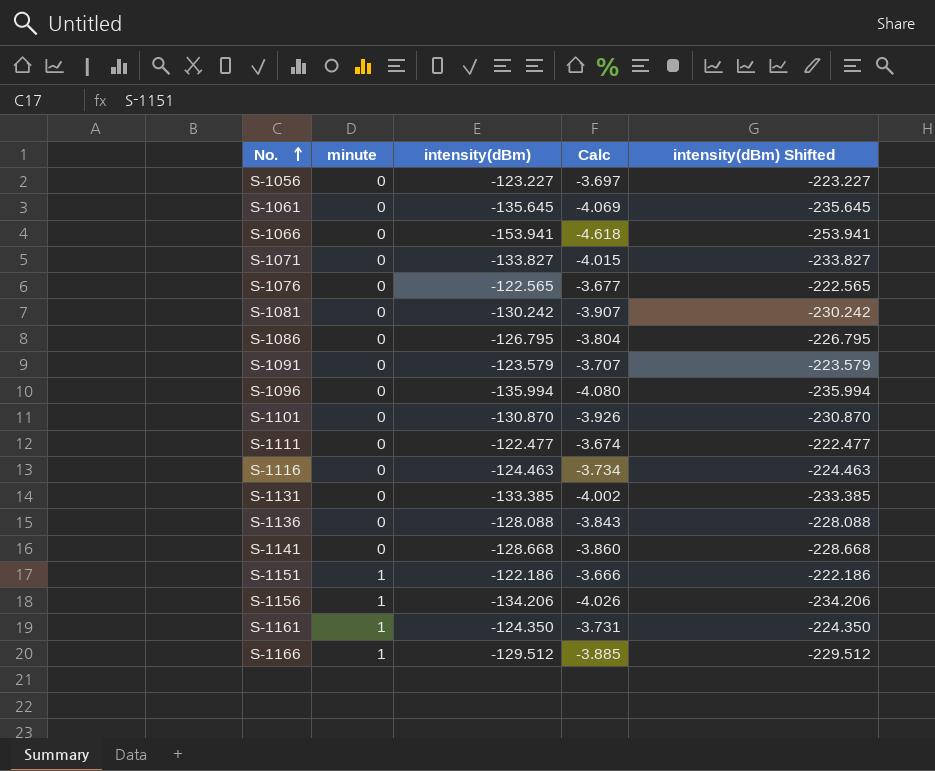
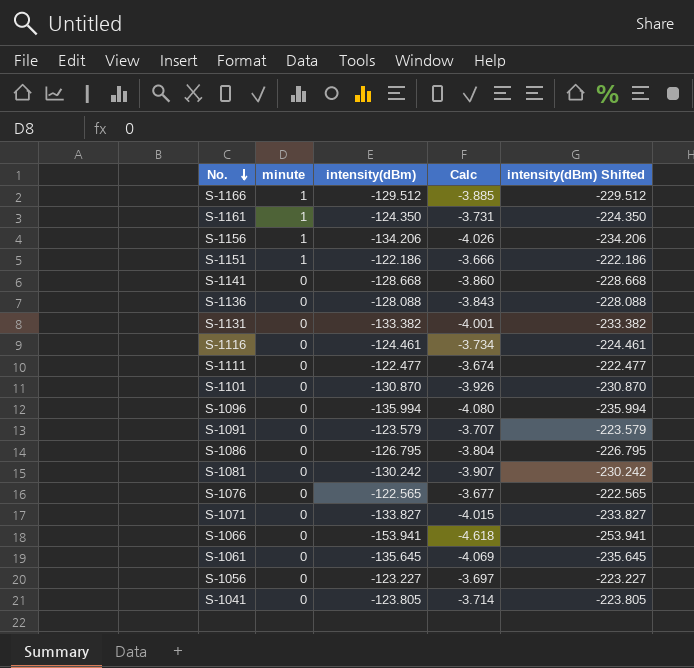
row order: No. ascending -> No. descending
S-1131 | intensity(dBm): -133.385 -> -133.382
S-1131 | Calc: -4.002 -> -4.001
S-1131 | intensity(dBm) Shifted: -233.385 -> -233.382
S-1116 | intensity(dBm): -124.463 -> -124.461
S-1116 | intensity(dBm) Shifted: -224.463 -> -224.461
row S-1041: none -> 0 | -123.805 | -3.714 | -223.805

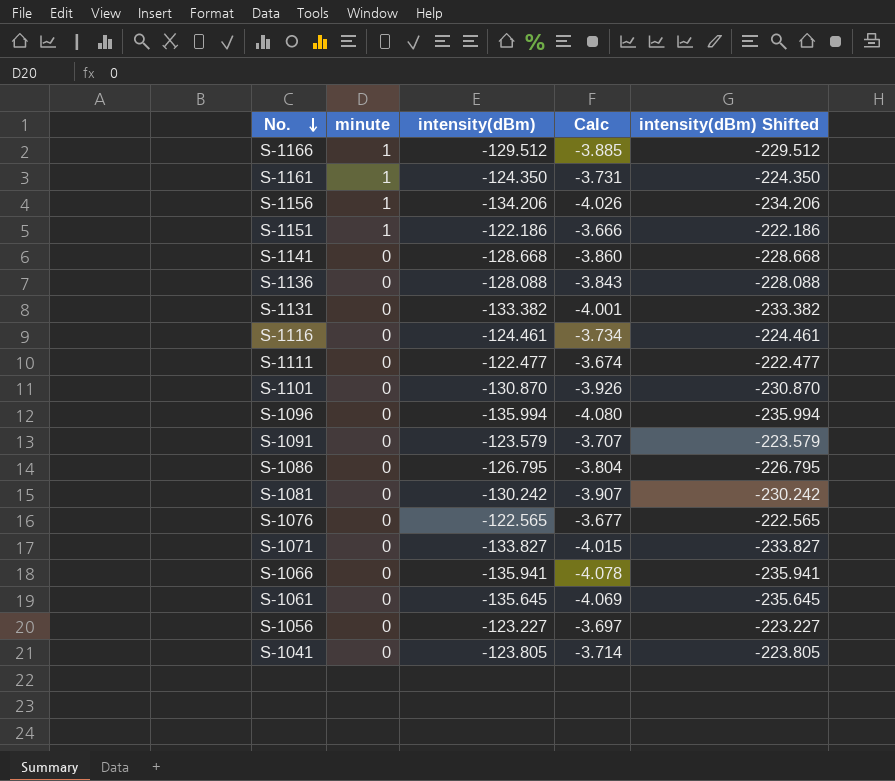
S-1066 | intensity(dBm): -153.941 -> -135.941
S-1066 | Calc: -4.618 -> -4.078
S-1066 | intensity(dBm) Shifted: -253.941 -> -235.941

